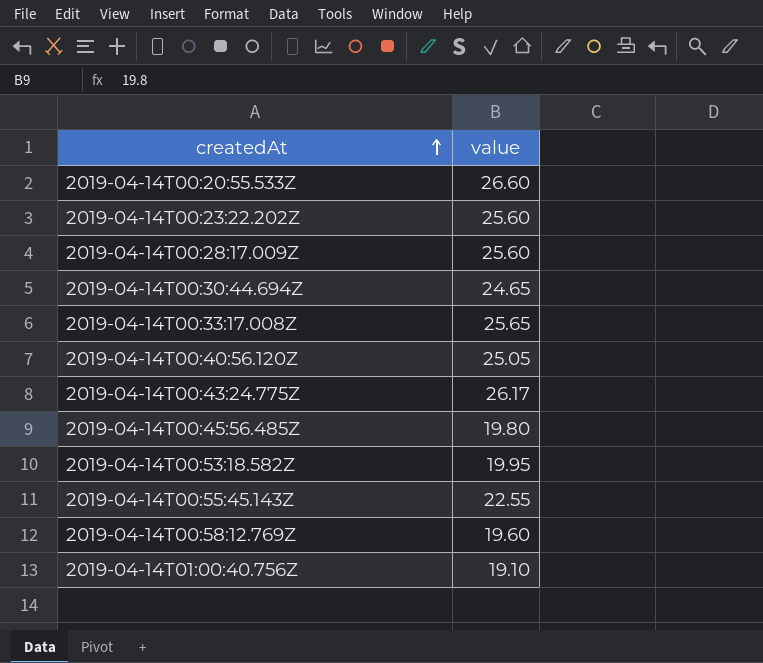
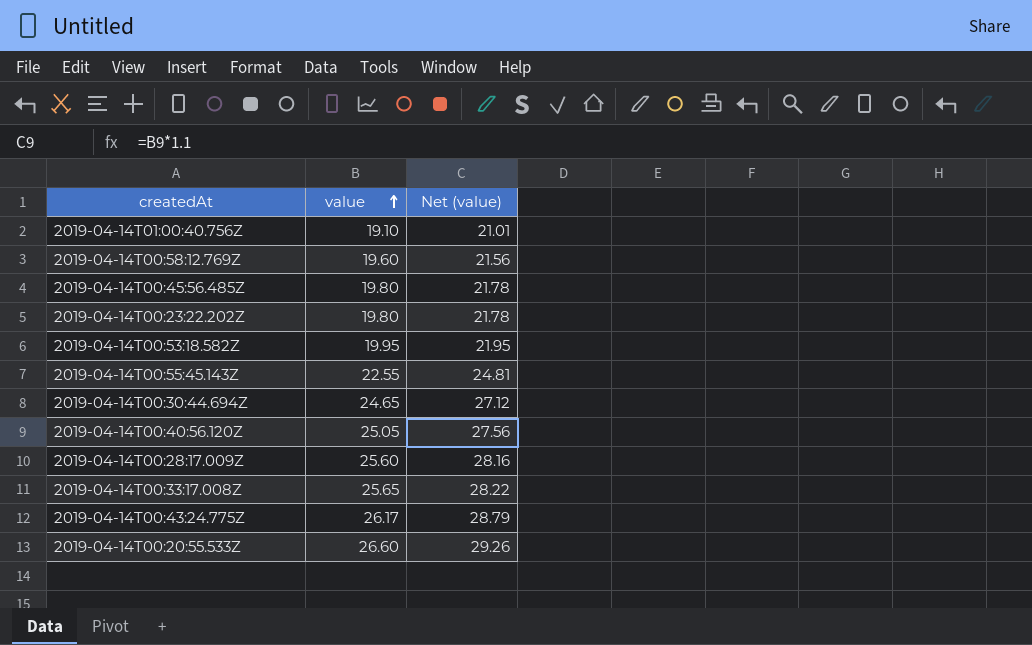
row order: createdAt ascending -> value ascending
column Net (value) | formula: none -> [value] * 1.1
2019-04-14T00:23:22.202Z | value: 25.60 -> 19.80

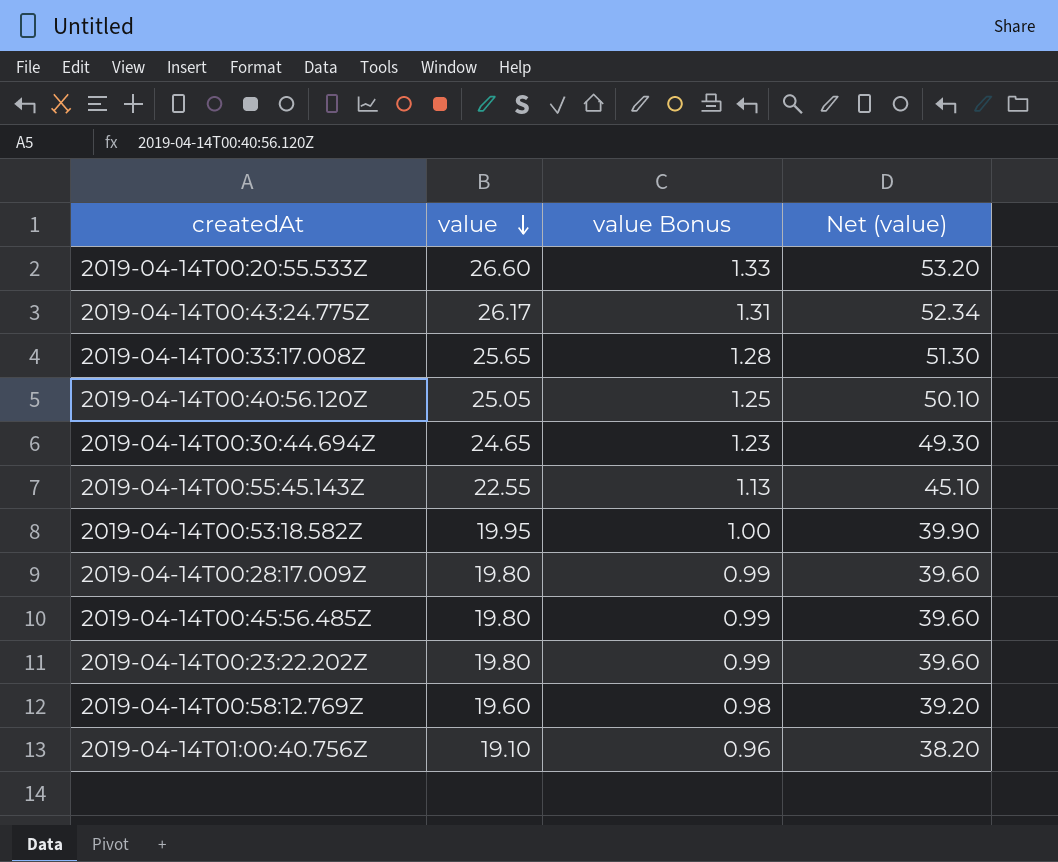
row order: value ascending -> value descending
column value Bonus | formula: none -> [value] * 0.05
column Net (value) | formula: [value] * 1.1 -> [value] * 2
2019-04-14T00:28:17.009Z | value: 25.60 -> 19.80

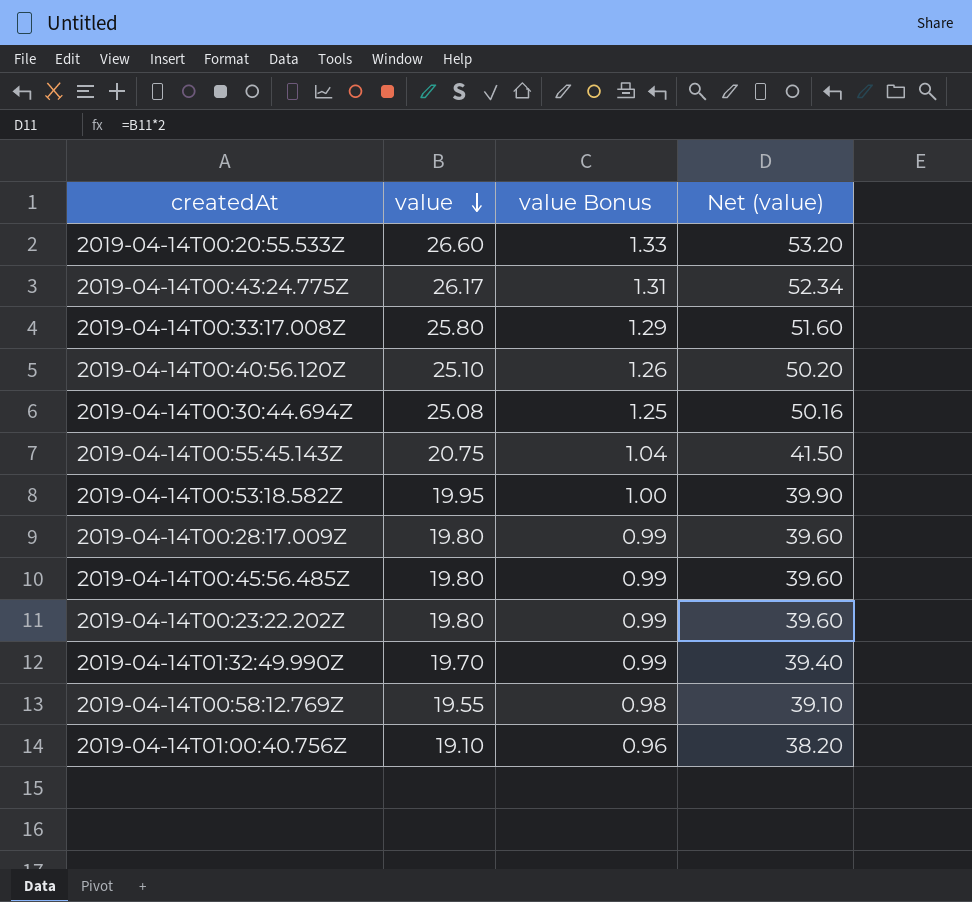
2019-04-14T00:33:17.008Z | value: 25.65 -> 25.80
2019-04-14T00:33:17.008Z | value Bonus: 1.28 -> 1.29
2019-04-14T00:33:17.008Z | Net (value): 51.30 -> 51.60
2019-04-14T00:40:56.120Z | value: 25.05 -> 25.10
2019-04-14T00:40:56.120Z | value Bonus: 1.25 -> 1.26
2019-04-14T00:40:56.120Z | Net (value): 50.10 -> 50.20
2019-04-14T00:30:44.694Z | value: 24.65 -> 25.08
2019-04-14T00:30:44.694Z | value Bonus: 1.23 -> 1.25
2019-04-14T00:30:44.694Z | Net (value): 49.30 -> 50.16
2019-04-14T00:55:45.143Z | value: 22.55 -> 20.75
2019-04-14T00:55:45.143Z | value Bonus: 1.13 -> 1.04
2019-04-14T00:55:45.143Z | Net (value): 45.10 -> 41.50
row 2019-04-14T01:32:49.990Z: none -> 19.70 | 0.99 | 39.40
2019-04-14T00:58:12.769Z | value: 19.60 -> 19.55
2019-04-14T00:58:12.769Z | Net (value): 39.20 -> 39.10

